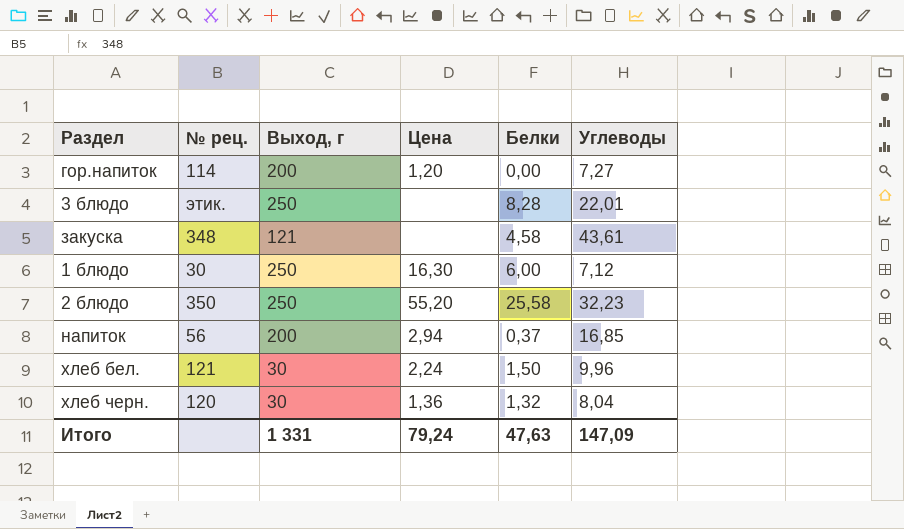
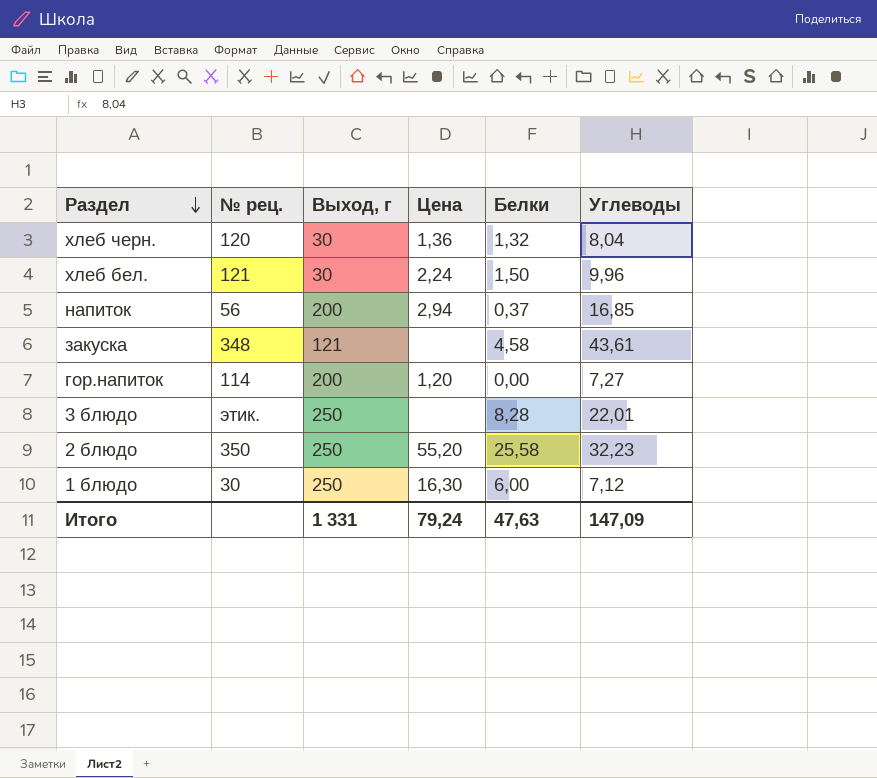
row order: none -> Раздел descending

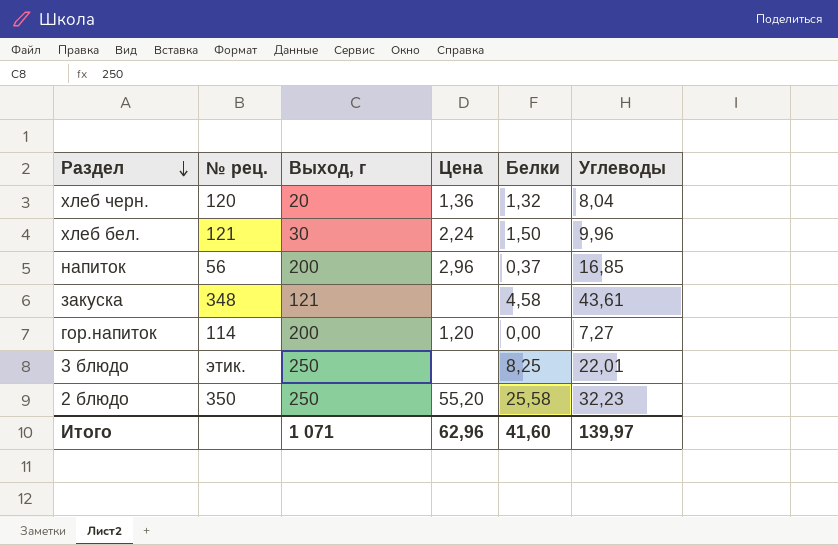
row 1 блюдо: 30 | 250 | 16,30 | 6,00 | 7,12 -> none
хлеб черн. | Выход, г: 30 -> 20
напиток | Цена: 2,94 -> 2,96
3 блюдо | Белки: 8,28 -> 8,25
Итого | Выход, г: 1 331 -> 1 071
Итого | Цена: 79,24 -> 62,96
Итого | Белки: 47,63 -> 41,60
Итого | Углеводы: 147,09 -> 139,97

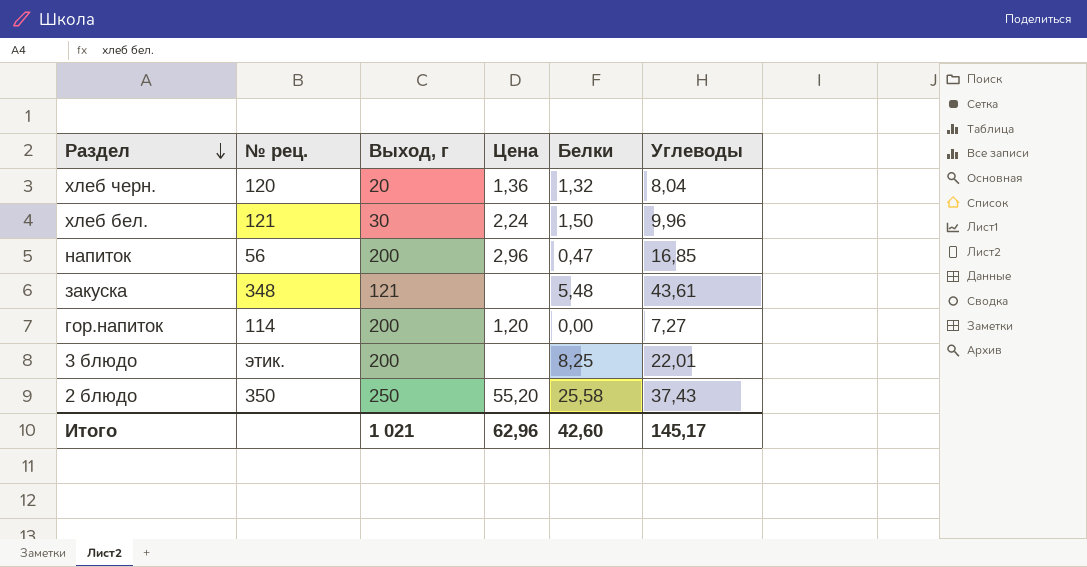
напиток | Белки: 0,37 -> 0,47
закуска | Белки: 4,58 -> 5,48
3 блюдо | Выход, г: 250 -> 200
2 блюдо | Углеводы: 32,23 -> 37,43
Итого | Выход, г: 1 071 -> 1 021
Итого | Белки: 41,60 -> 42,60
Итого | Углеводы: 139,97 -> 145,17

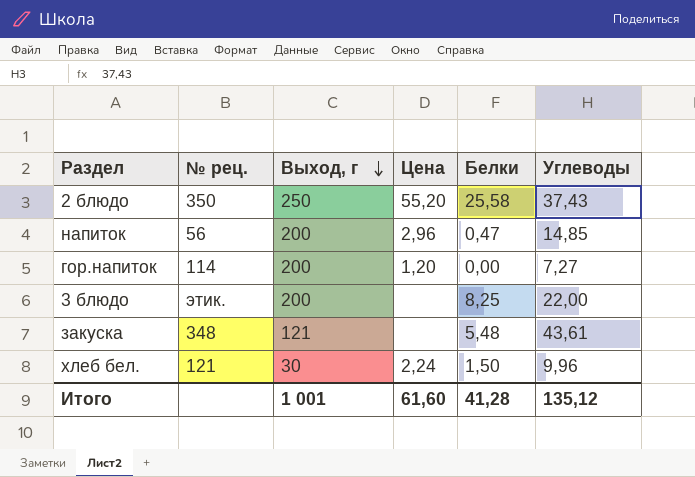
row order: Раздел descending -> Выход, г descending
row хлеб черн.: 120 | 20 | 1,36 | 1,32 | 8,04 -> none
напиток | Углеводы: 16,85 -> 14,85
3 блюдо | Углеводы: 22,01 -> 22,00
Итого | Выход, г: 1 021 -> 1 001
Итого | Цена: 62,96 -> 61,60
Итого | Белки: 42,60 -> 41,28
Итого | Углеводы: 145,17 -> 135,12

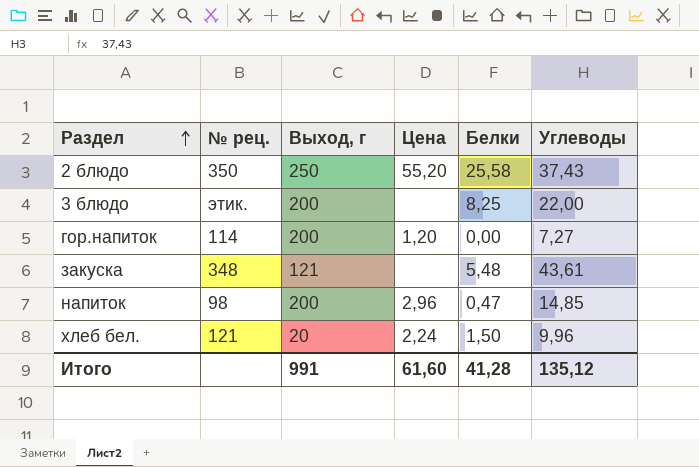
row order: Выход, г descending -> Раздел ascending
напиток | № рец.: 56 -> 98
хлеб бел. | Выход, г: 30 -> 20
Итого | Выход, г: 1 001 -> 991

